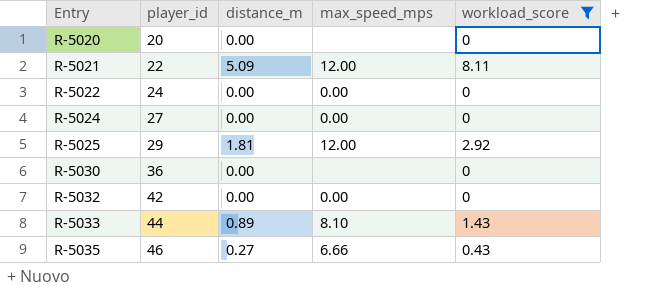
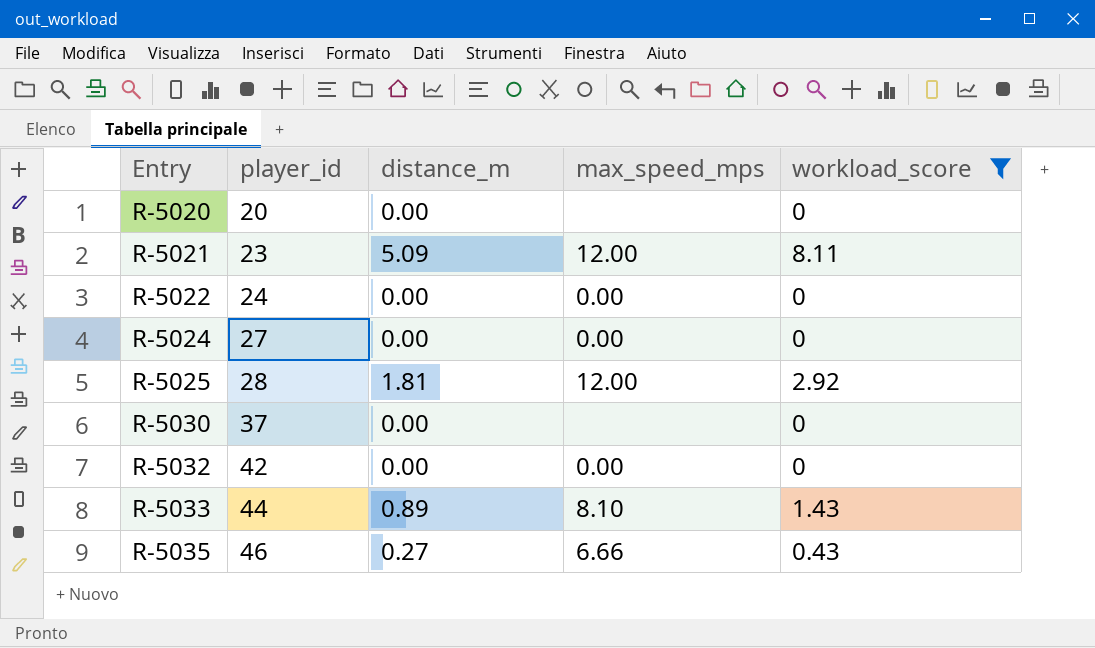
R-5021 | player_id: 22 -> 23
R-5025 | player_id: 29 -> 28
R-5030 | player_id: 36 -> 37

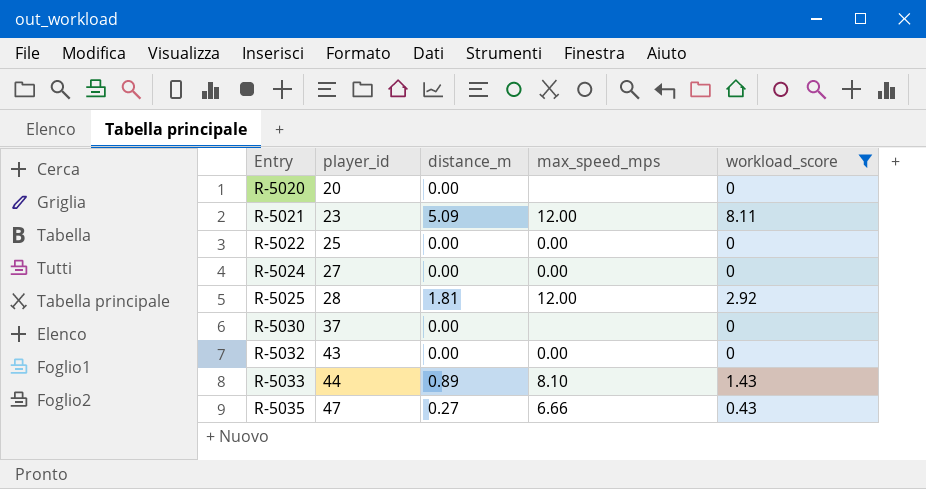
R-5022 | player_id: 24 -> 25
R-5032 | player_id: 42 -> 43
R-5035 | player_id: 46 -> 47

